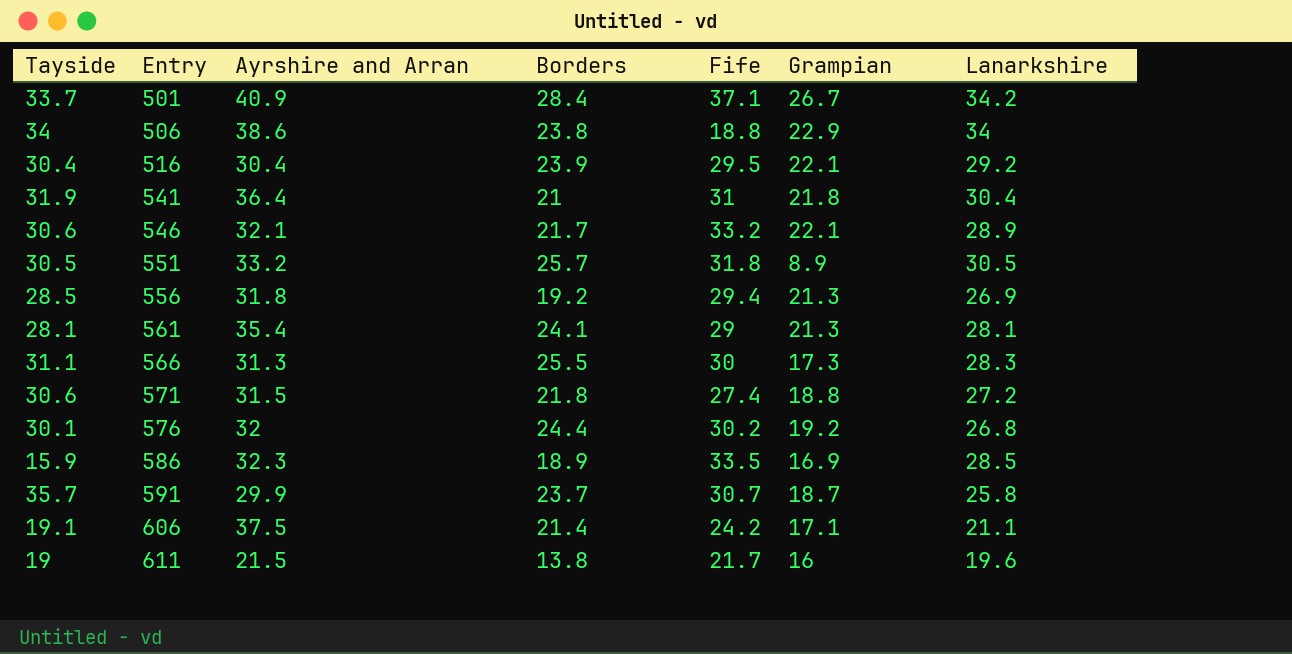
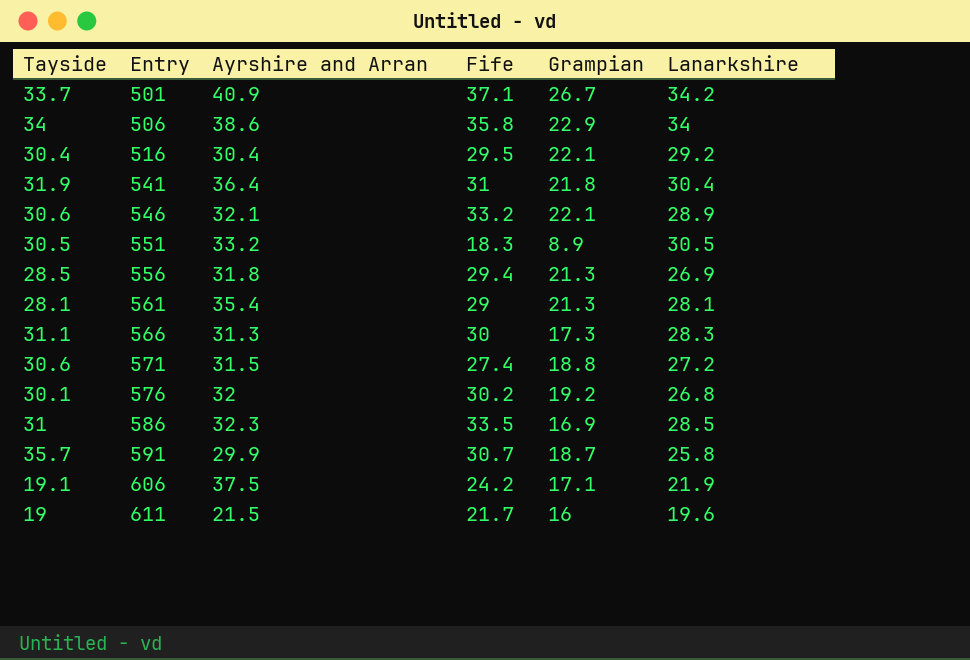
column Borders | position: 4 -> none
506 | Fife: 18.8 -> 35.8
551 | Fife: 31.8 -> 18.3
586 | Tayside: 15.9 -> 31
606 | Lanarkshire: 21.1 -> 21.9

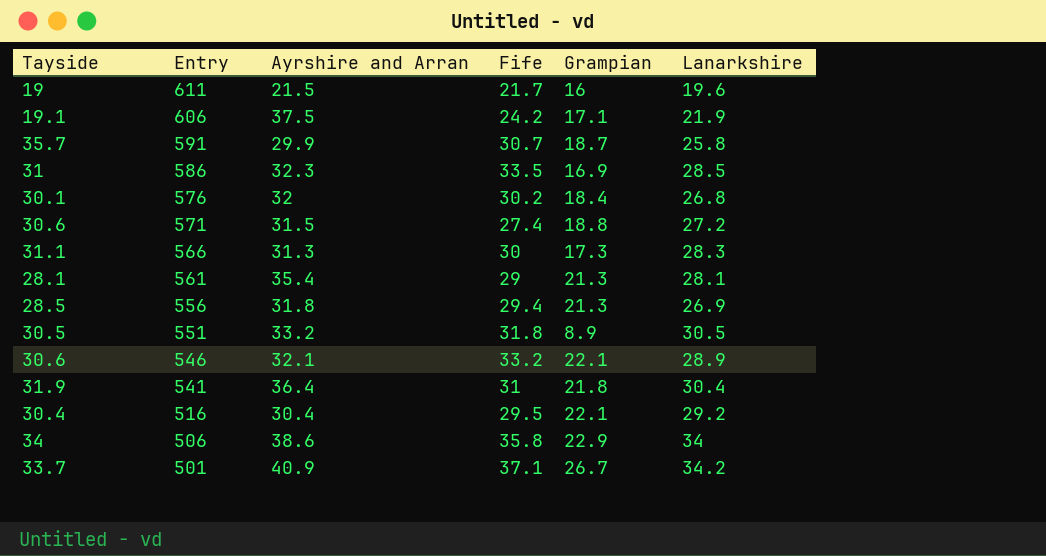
row order: Entry ascending -> Entry descending
576 | Grampian: 19.2 -> 18.4
551 | Fife: 18.3 -> 31.8

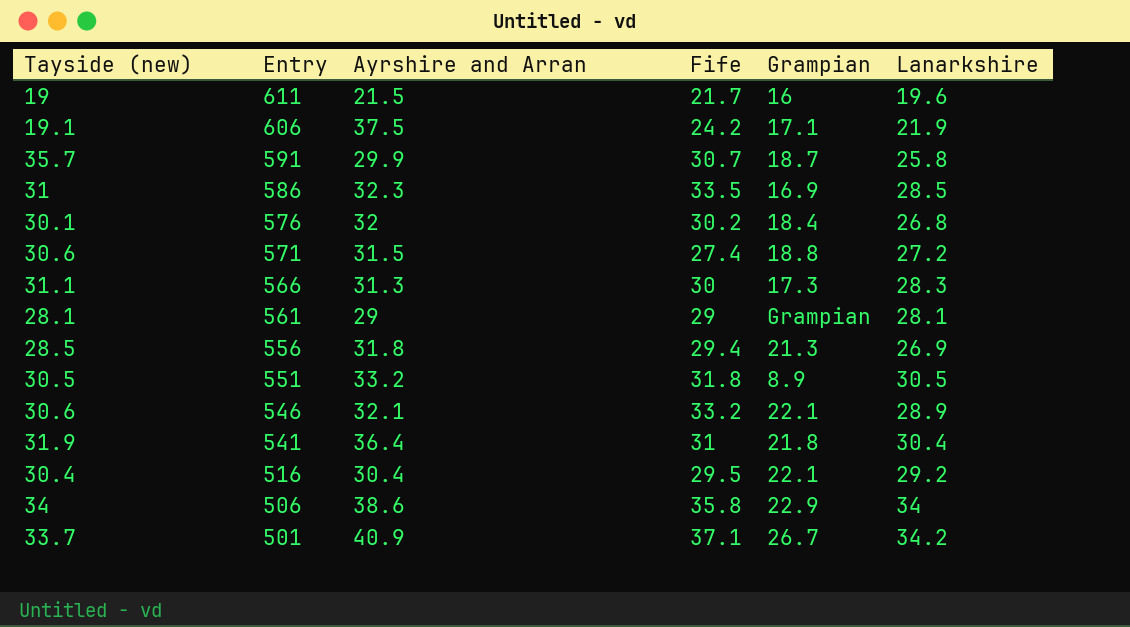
column name: Tayside -> Tayside (new)
561 | Ayrshire and Arran: 35.4 -> 29
561 | Grampian: 21.3 -> Grampian

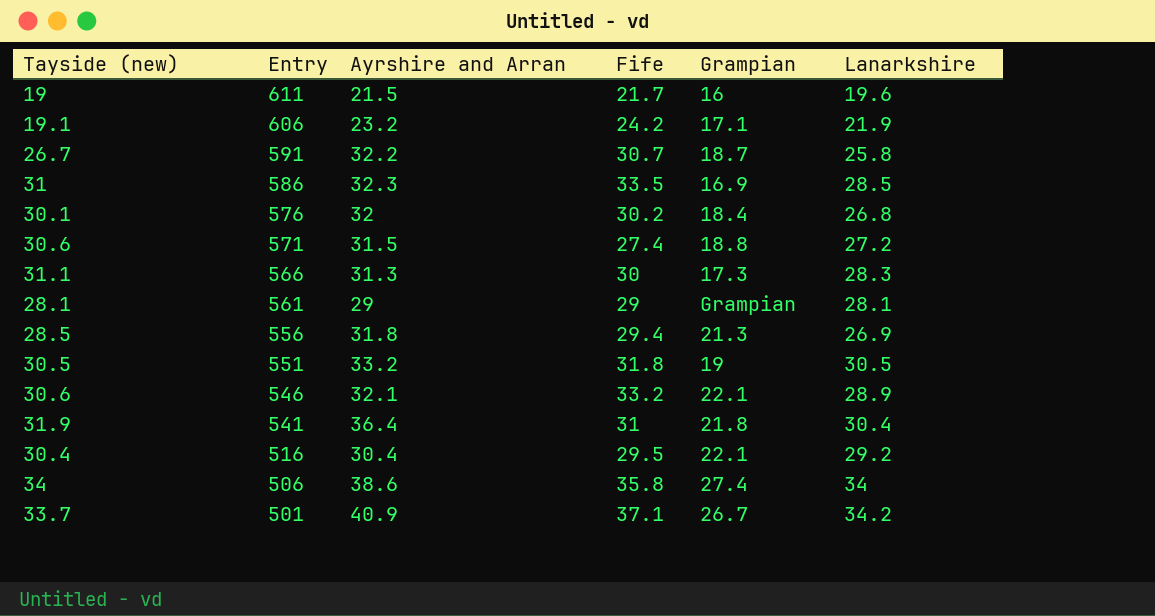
606 | Ayrshire and Arran: 37.5 -> 23.2
591 | Tayside (new): 35.7 -> 26.7
591 | Ayrshire and Arran: 29.9 -> 32.2
551 | Grampian: 8.9 -> 19
506 | Grampian: 22.9 -> 27.4

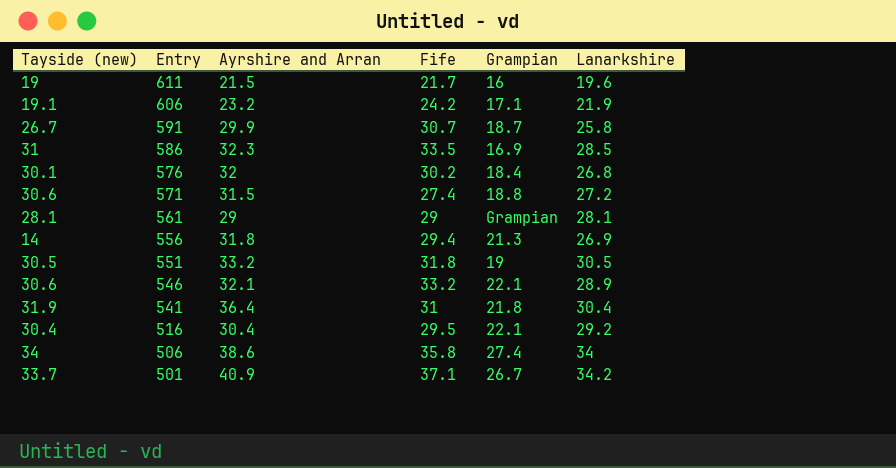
row 566: 31.1 | 31.3 | 30 | 17.3 | 28.3 -> none
591 | Ayrshire and Arran: 32.2 -> 29.9
556 | Tayside (new): 28.5 -> 14

